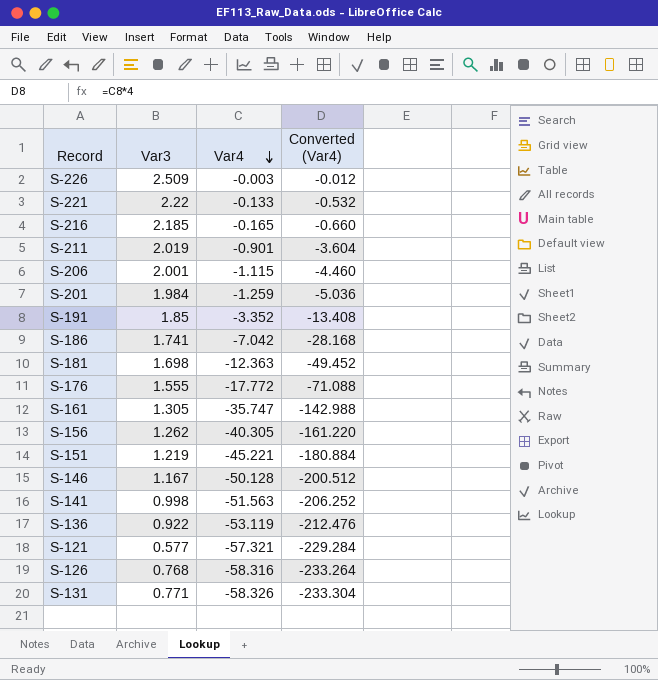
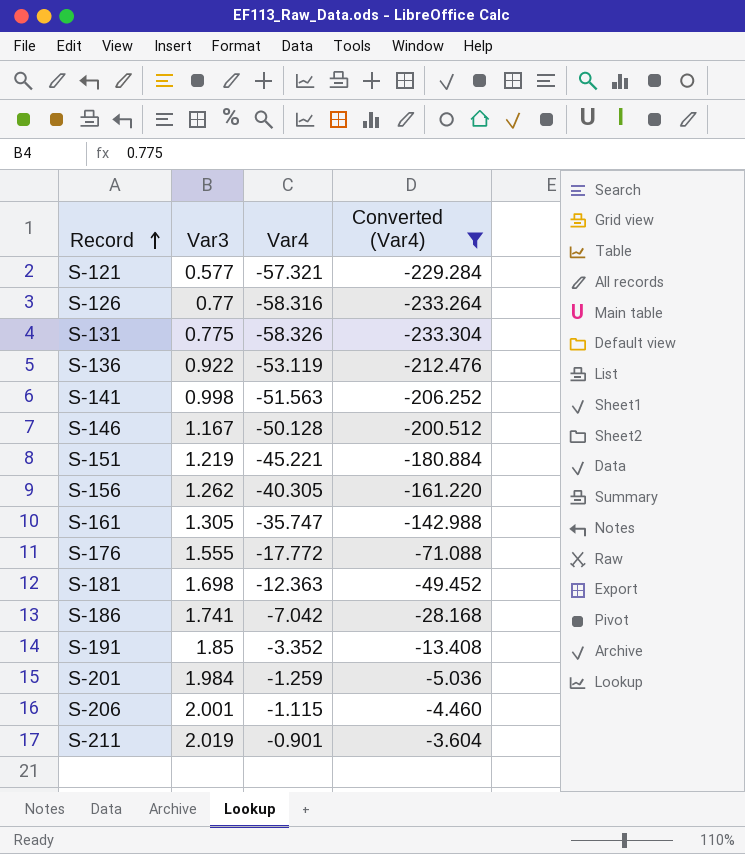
filter: none -> Converted (Var4) <= -3.604
row order: Var4 descending -> Record ascending
S-126 | Var3: 0.768 -> 0.77
S-131 | Var3: 0.771 -> 0.775

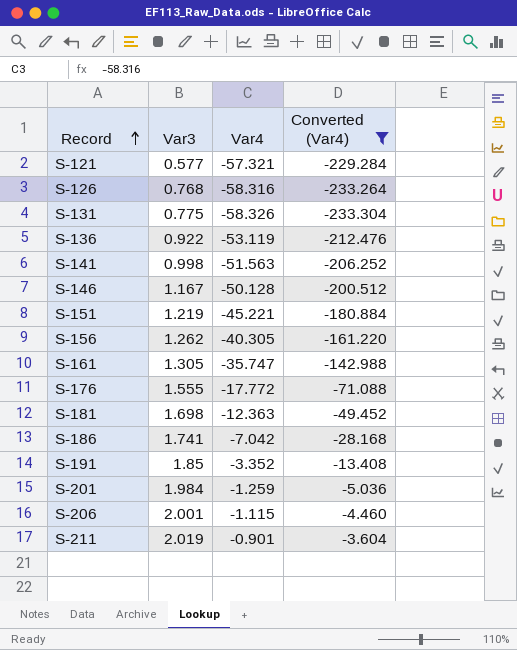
S-126 | Var3: 0.77 -> 0.768

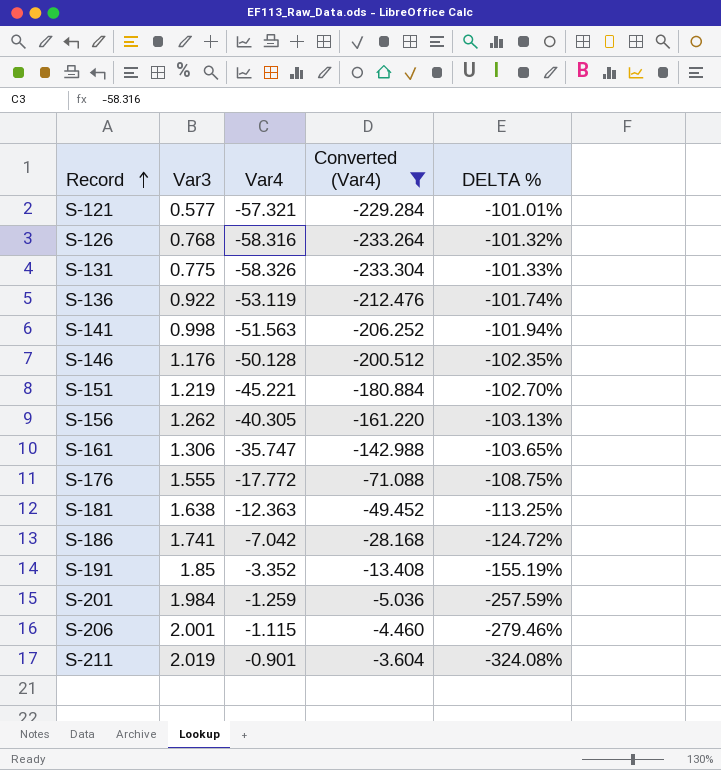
column DELTA % | formula: none -> ([Var3] - [Var4]) / [Var4]
S-146 | Var3: 1.167 -> 1.176
S-161 | Var3: 1.305 -> 1.306
S-181 | Var3: 1.698 -> 1.638

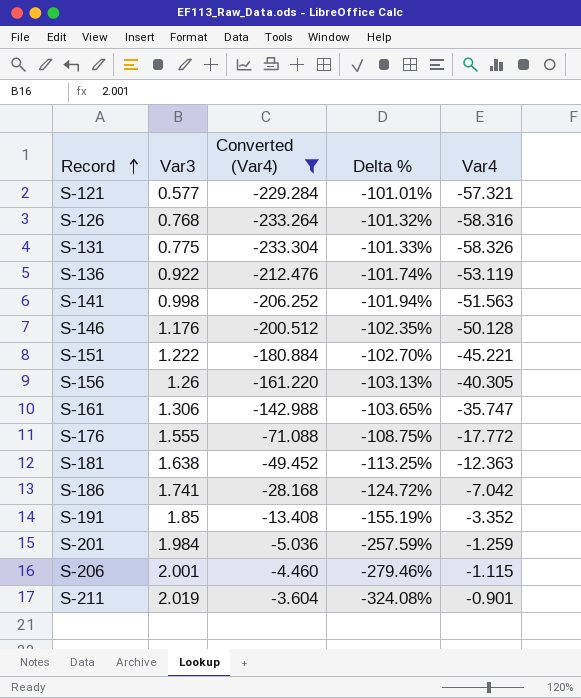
column name: DELTA % -> Delta %
column Var4 | position: 3 -> 5
S-151 | Var3: 1.219 -> 1.222
S-156 | Var3: 1.262 -> 1.26

